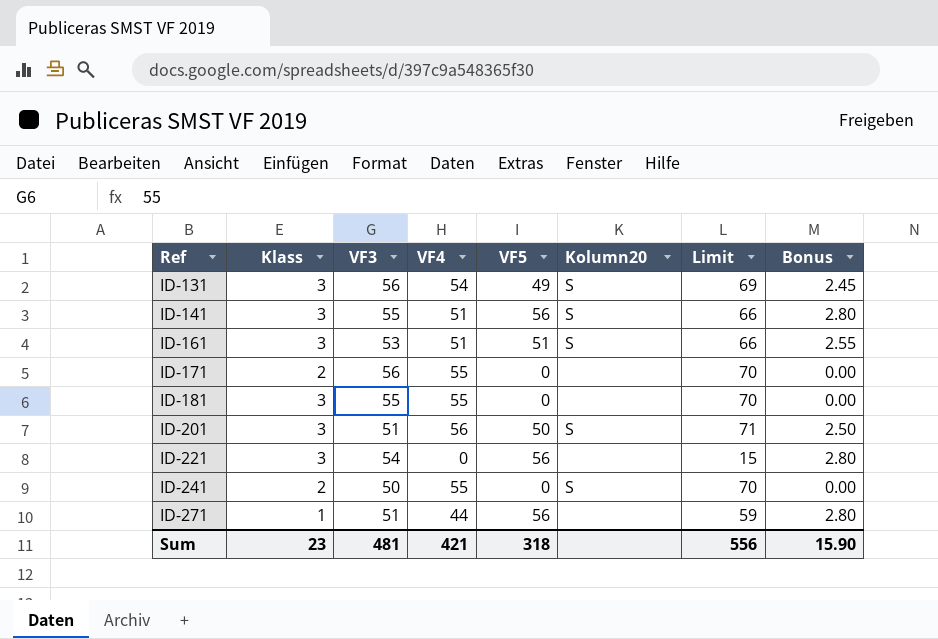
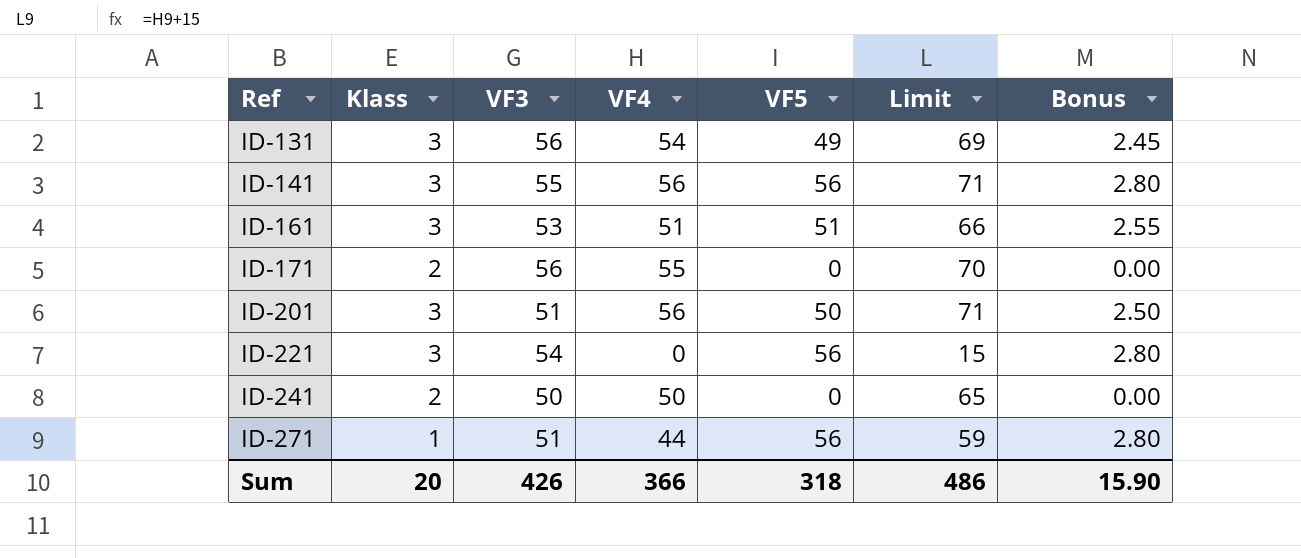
column Kolumn20 | position: 6 -> none
row ID-181: 3 | 55 | 55 | 0 | none | 70 | 0.00 -> none
ID-141 | VF4: 51 -> 56
ID-141 | Limit: 66 -> 71
ID-241 | VF4: 55 -> 50
ID-241 | Limit: 70 -> 65
Sum | Klass: 23 -> 20
Sum | VF3: 481 -> 426
Sum | VF4: 421 -> 366
Sum | Limit: 556 -> 486

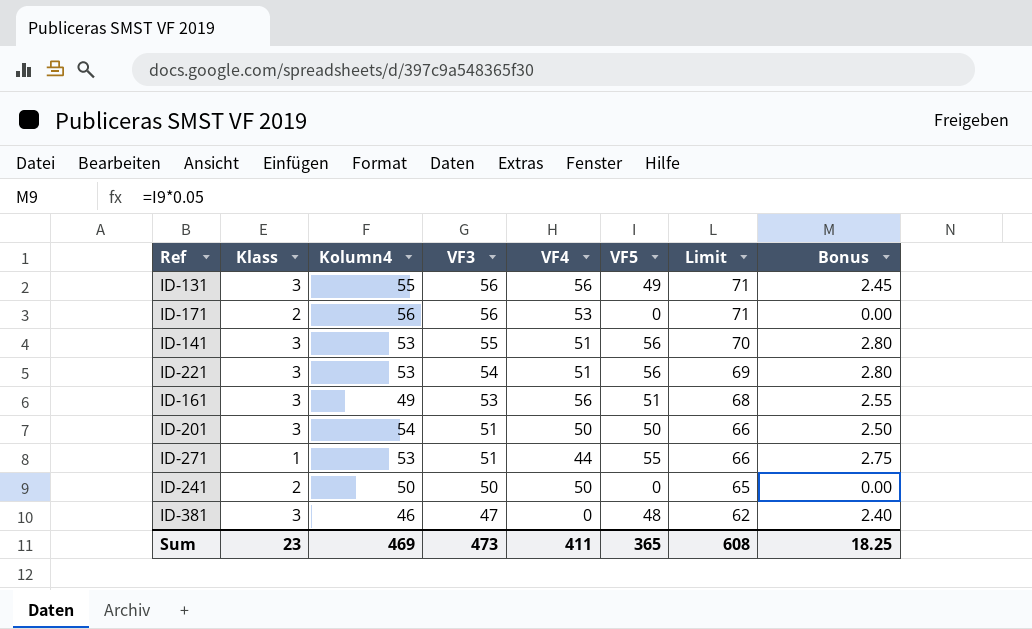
row order: Ref ascending -> VF3 descending
column Kolumn4 | position: none -> 3
column Limit | formula: [VF4] + 15 -> [VF3] + 15
ID-131 | VF4: 54 -> 56
ID-171 | VF4: 55 -> 53
ID-141 | VF4: 56 -> 51
ID-221 | VF4: 0 -> 51
ID-161 | VF4: 51 -> 56
ID-201 | VF4: 56 -> 50
ID-271 | VF5: 56 -> 55
ID-271 | Bonus: 2.80 -> 2.75
row ID-381: none -> 3 | 46 | 47 | 0 | 48 | 62 | 2.40
Sum | Klass: 20 -> 23
Sum | VF3: 426 -> 473
Sum | VF4: 366 -> 411
Sum | VF5: 318 -> 365
Sum | Limit: 486 -> 608
Sum | Bonus: 15.90 -> 18.25

